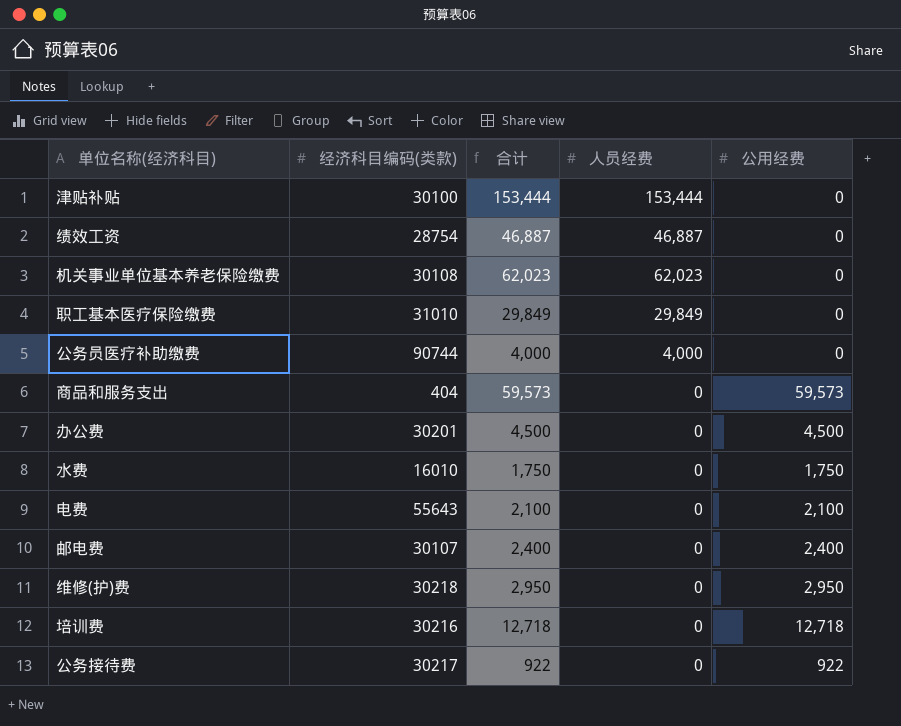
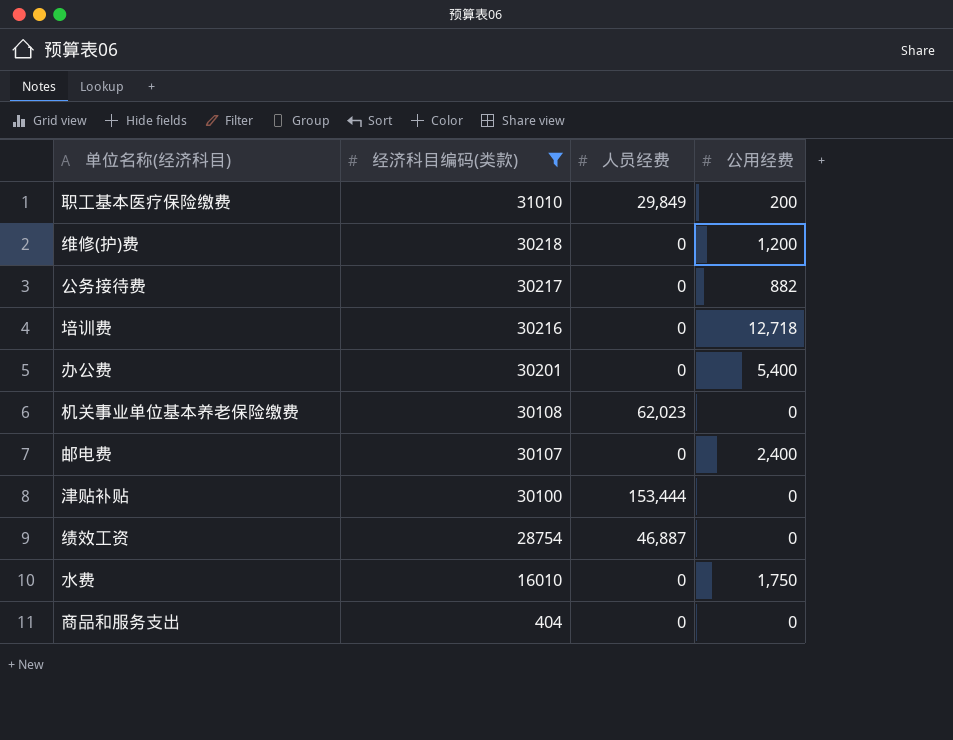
filter: none -> 经济科目编码(类款) <= 31010
row order: none -> 经济科目编码(类款) descending
column 合计 | formula: [人员经费] + [公用经费] -> none
职工基本医疗保险缴费 | 公用经费: 0 -> 200
维修(护)费 | 公用经费: 2,950 -> 1,200
公务接待费 | 公用经费: 922 -> 882
办公费 | 公用经费: 4,500 -> 5,400
商品和服务支出 | 公用经费: 59,573 -> 0

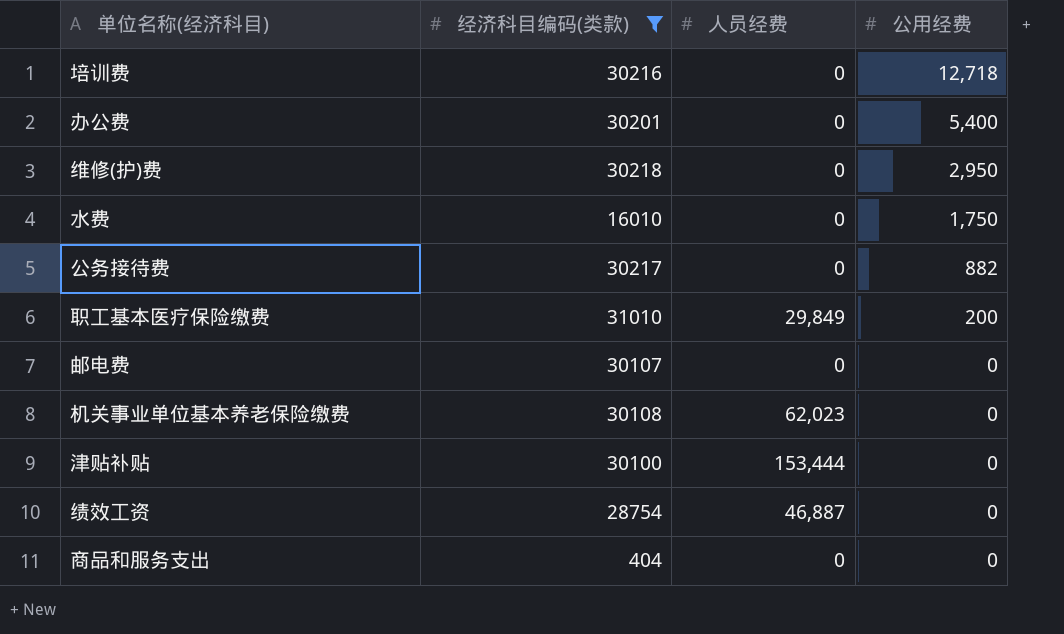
row order: 经济科目编码(类款) descending -> 公用经费 descending
维修(护)费 | 公用经费: 1,200 -> 2,950
邮电费 | 公用经费: 2,400 -> 0

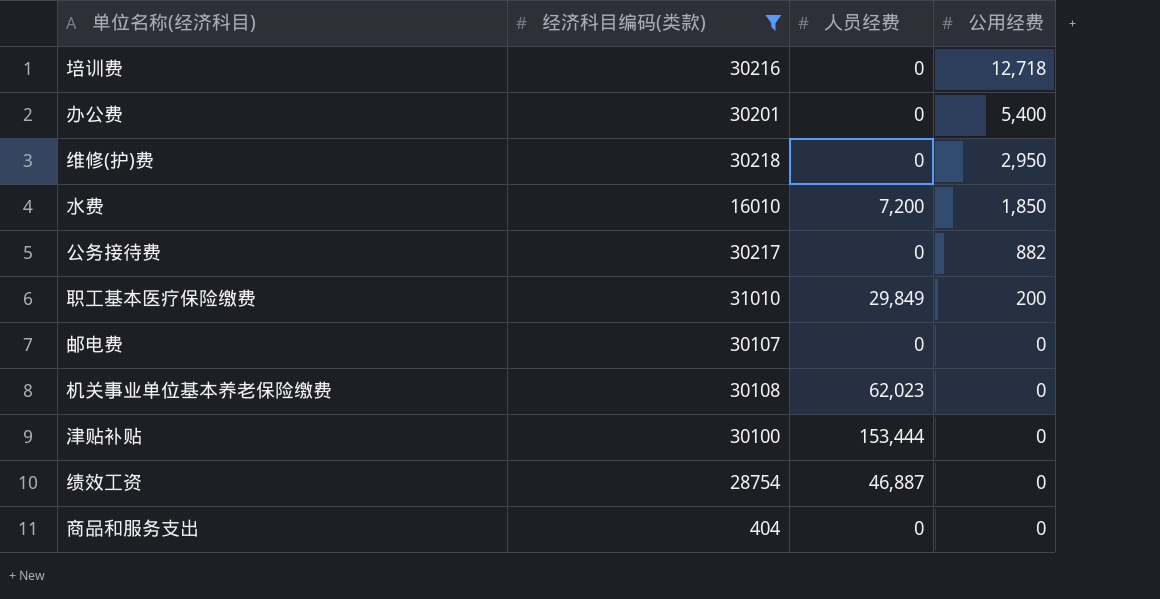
水费 | 人员经费: 0 -> 7,200
水费 | 公用经费: 1,750 -> 1,850

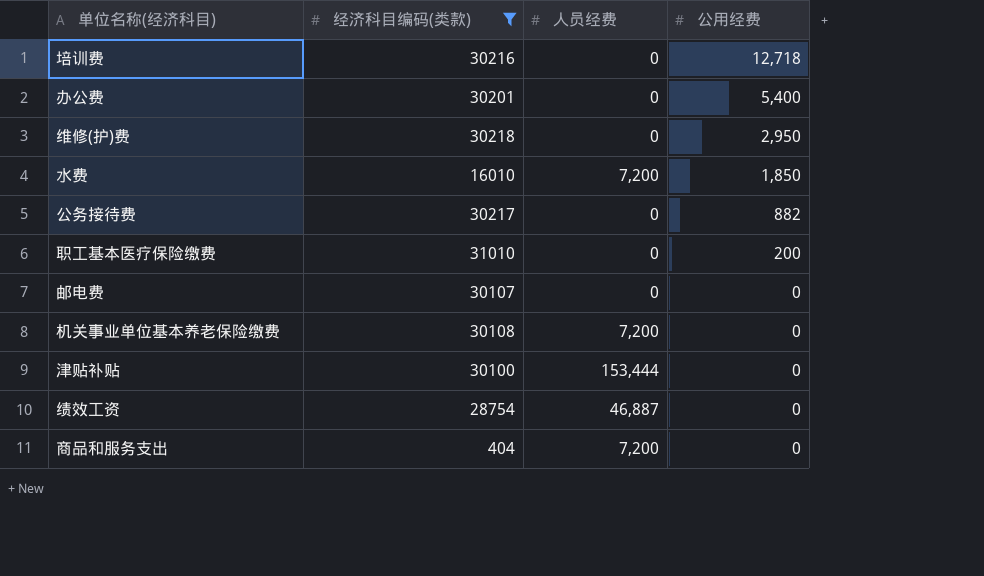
职工基本医疗保险缴费 | 人员经费: 29,849 -> 0
机关事业单位基本养老保险缴费 | 人员经费: 62,023 -> 7,200
商品和服务支出 | 人员经费: 0 -> 7,200

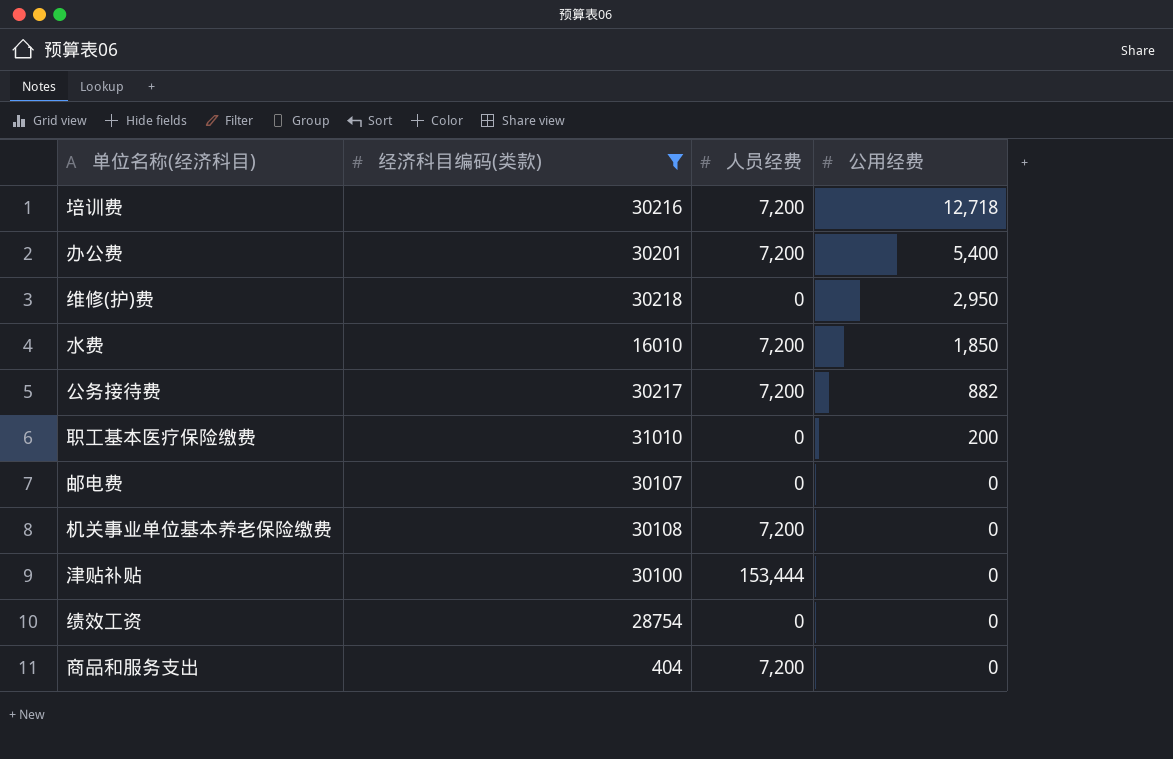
培训费 | 人员经费: 0 -> 7,200
办公费 | 人员经费: 0 -> 7,200
公务接待费 | 人员经费: 0 -> 7,200
绩效工资 | 人员经费: 46,887 -> 0

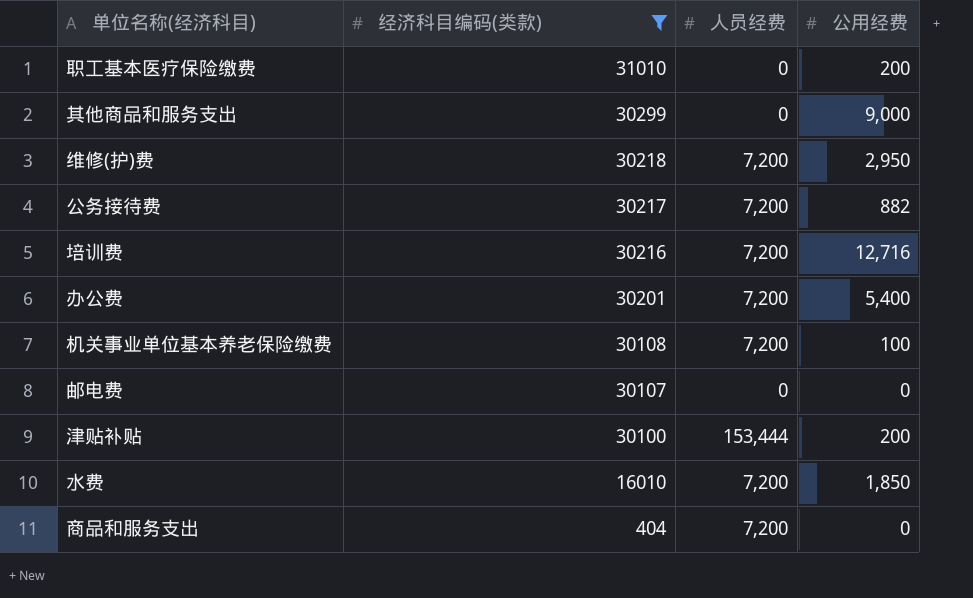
row order: 公用经费 descending -> 经济科目编码(类款) descending
row 绩效工资: 28754 | 0 | 0 -> none
row 其他商品和服务支出: none -> 30299 | 0 | 9,000
维修(护)费 | 人员经费: 0 -> 7,200
培训费 | 公用经费: 12,718 -> 12,716
机关事业单位基本养老保险缴费 | 公用经费: 0 -> 100
津贴补贴 | 公用经费: 0 -> 200

